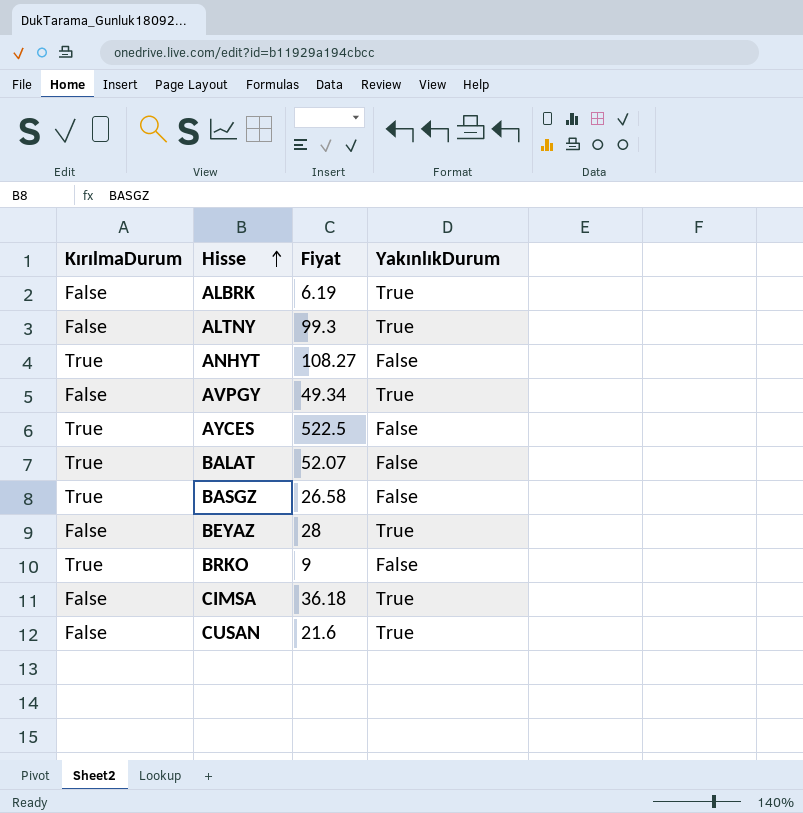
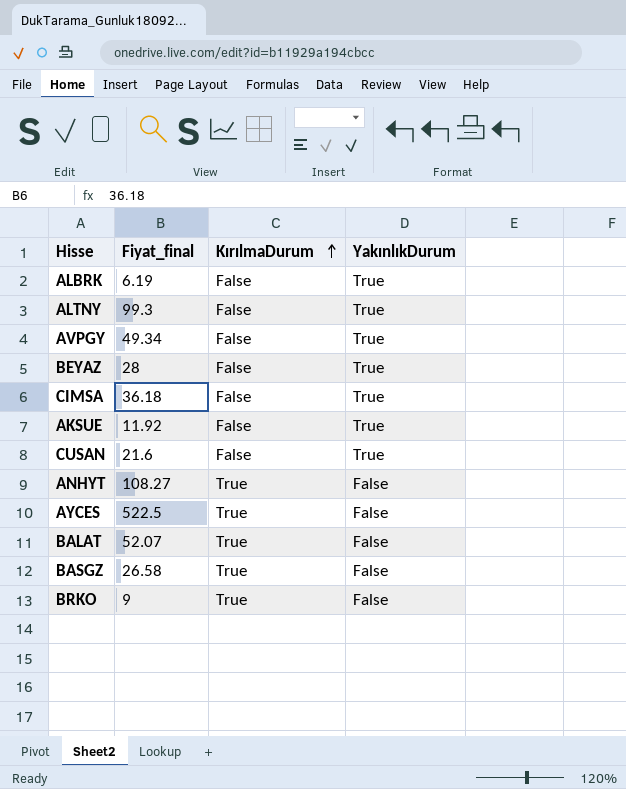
row order: Hisse ascending -> KırılmaDurum ascending
column name: Fiyat -> Fiyat_final
column KırılmaDurum | position: 1 -> 3
row AKSUE: none -> 11.92 | False | True

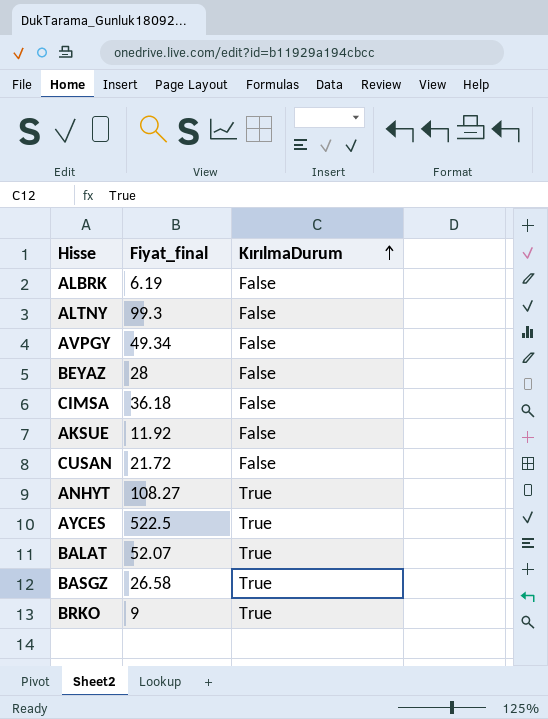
column YakınlıkDurum | position: 4 -> none
CUSAN | Fiyat_final: 21.6 -> 21.72

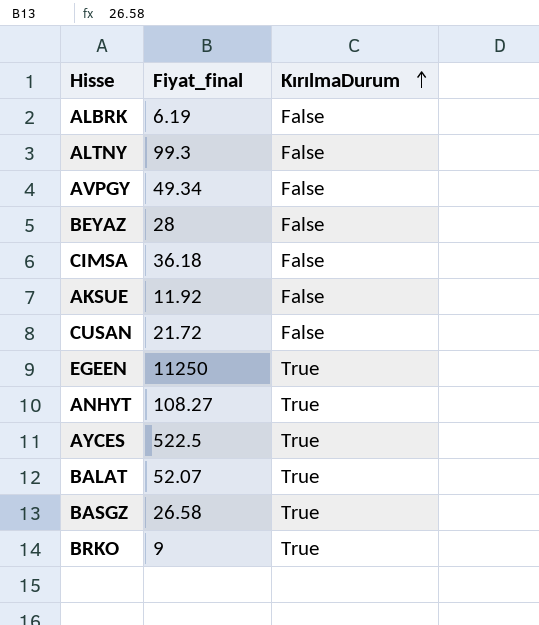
row EGEEN: none -> 11250 | True

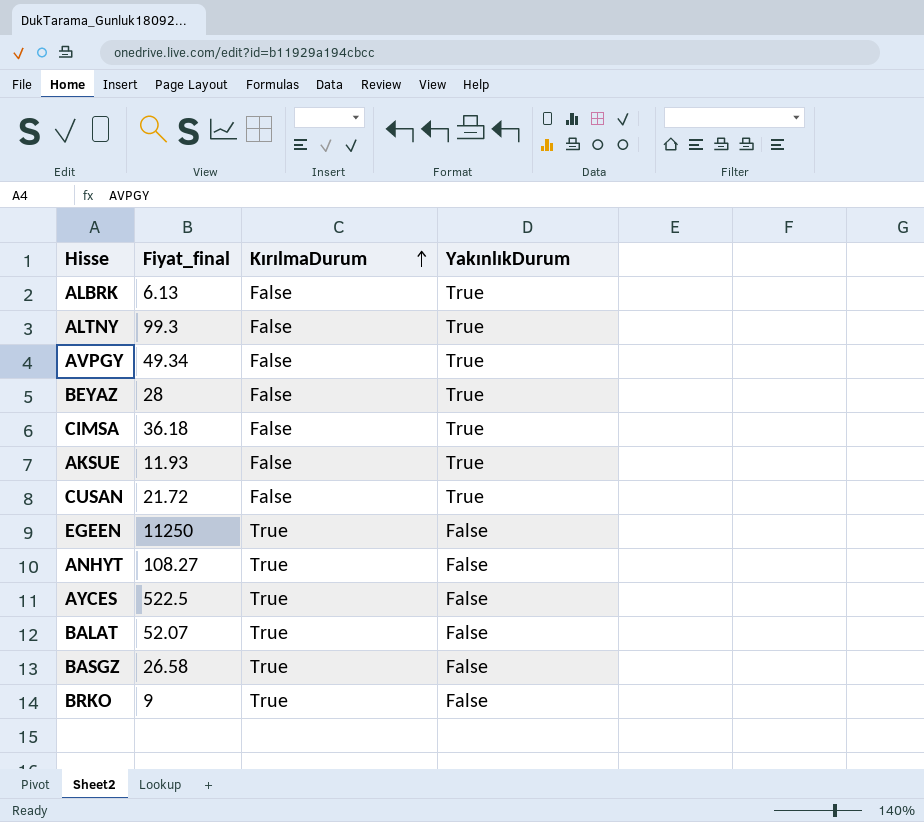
column YakınlıkDurum | position: none -> 4
ALBRK | Fiyat_final: 6.19 -> 6.13
AKSUE | Fiyat_final: 11.92 -> 11.93

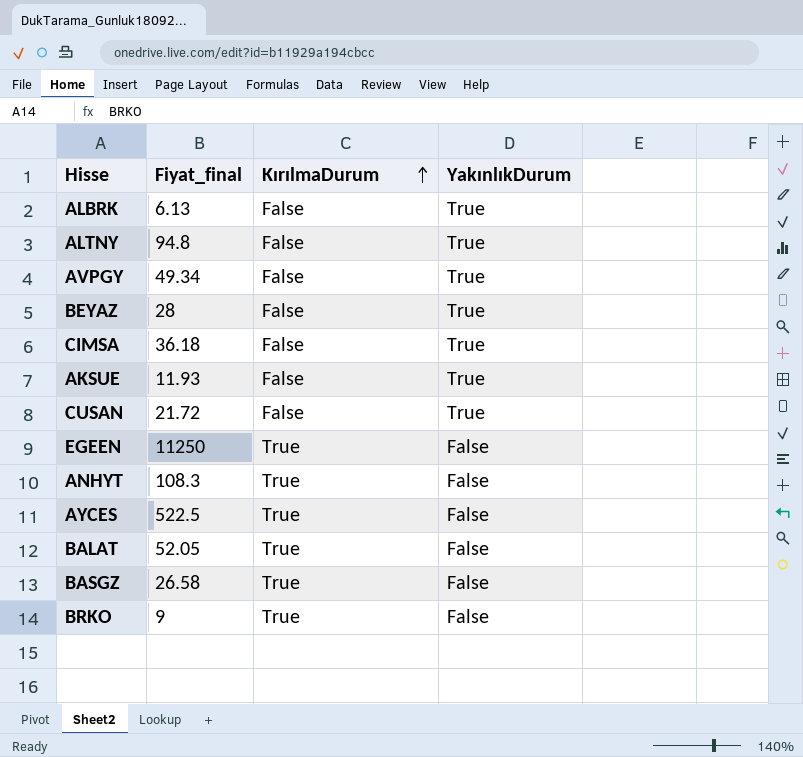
ALTNY | Fiyat_final: 99.3 -> 94.8
ANHYT | Fiyat_final: 108.27 -> 108.3
BALAT | Fiyat_final: 52.07 -> 52.05

